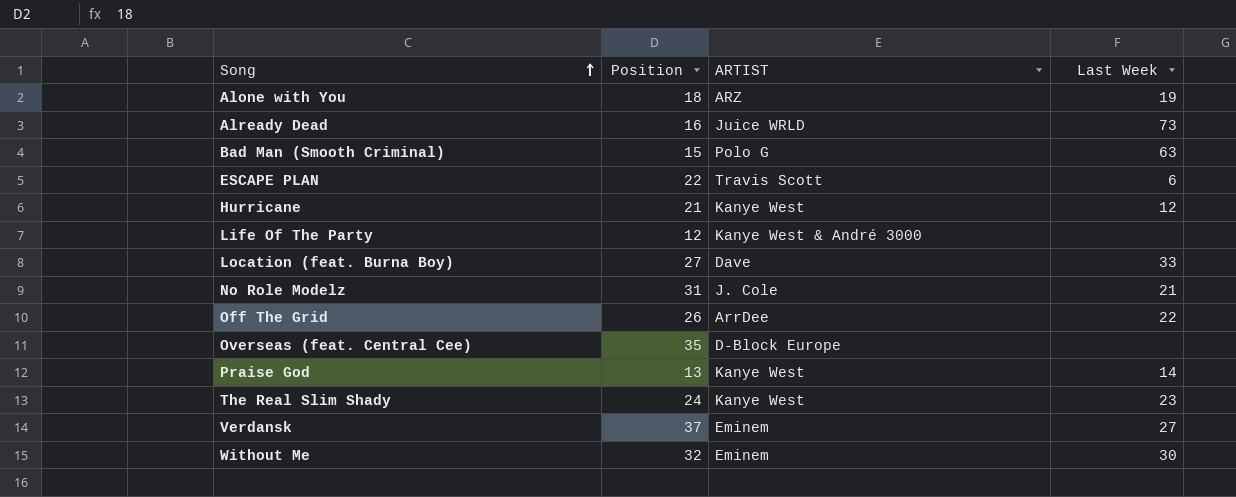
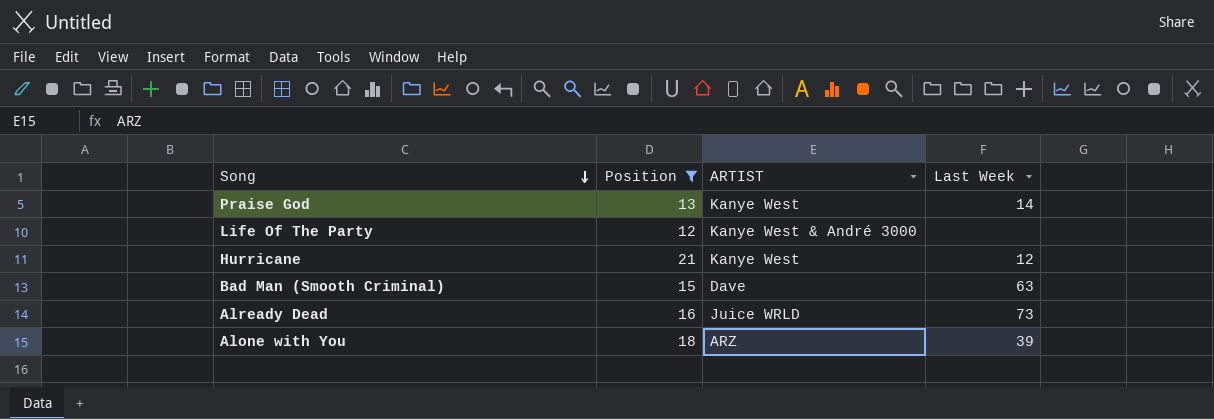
filter: none -> Position <= 21
row order: Song ascending -> Song descending
Bad Man (Smooth Criminal) | ARTIST: Polo G -> Dave
Alone with You | Last Week: 19 -> 39

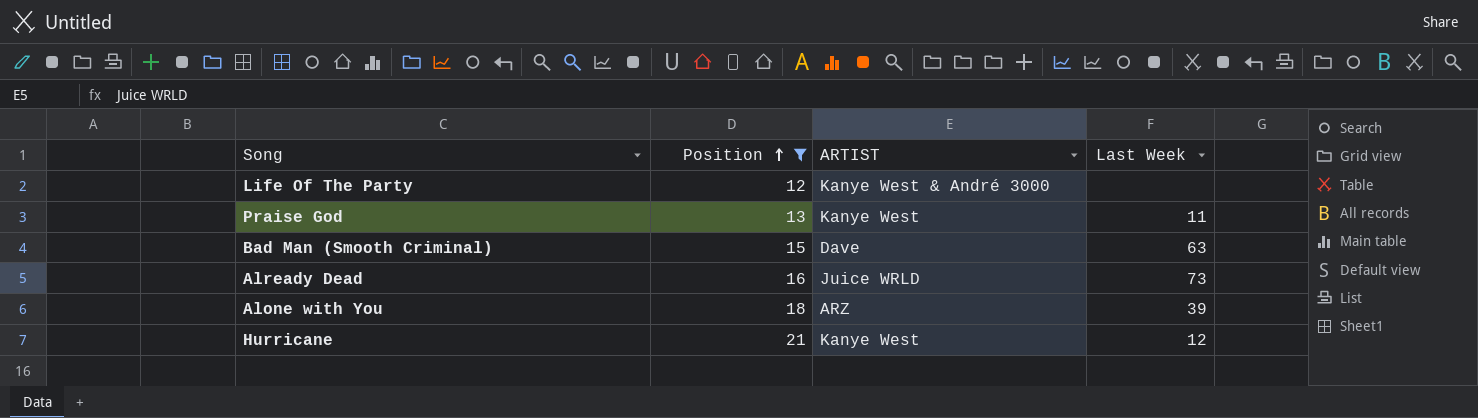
row order: Song descending -> Position ascending
Praise God | Last Week: 14 -> 11

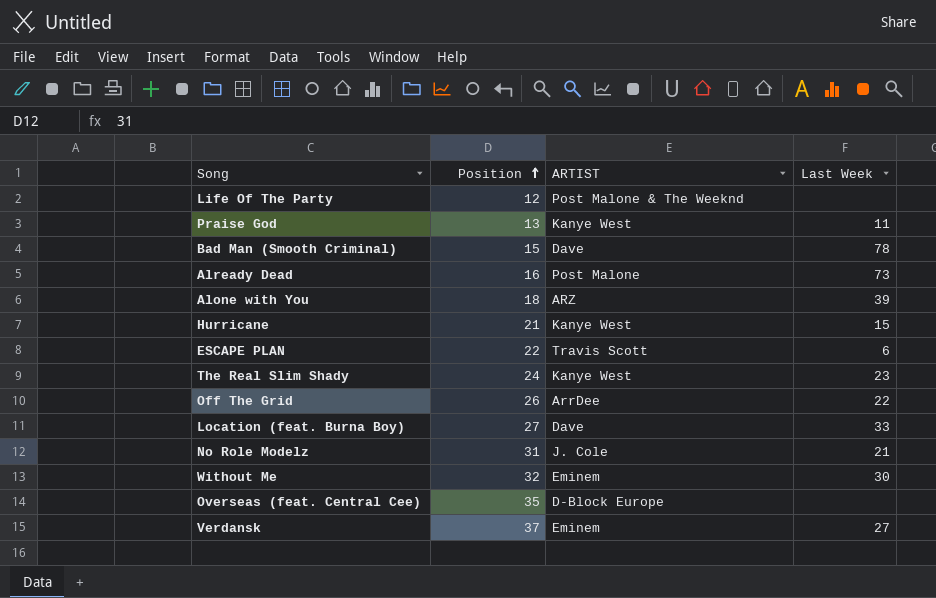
filter: Position <= 21 -> none
Life Of The Party | ARTIST: Kanye West & André 3000 -> Post Malone & The Weeknd
Bad Man (Smooth Criminal) | Last Week: 63 -> 78
Already Dead | ARTIST: Juice WRLD -> Post Malone
Hurricane | Last Week: 12 -> 15

